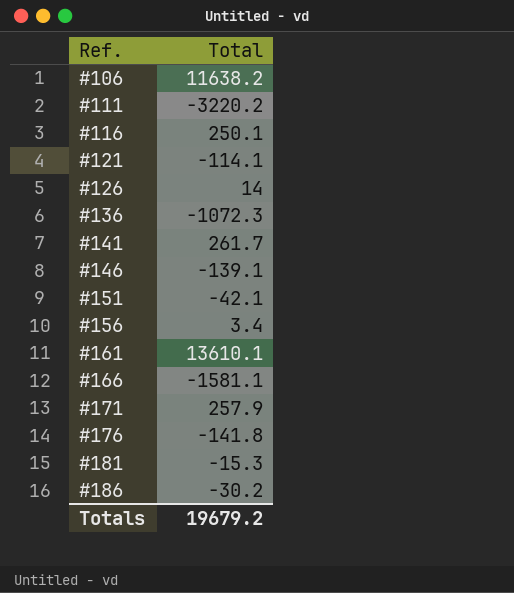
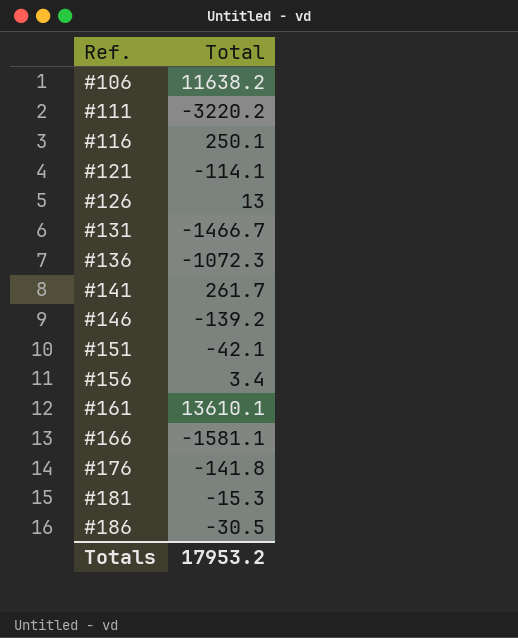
row #171: 257.9 -> none
#126 | Total: 14 -> 13
row #131: none -> -1466.7
#146 | Total: -139.1 -> -139.2
#186 | Total: -30.2 -> -30.5
Totals | Total: 19679.2 -> 17953.2

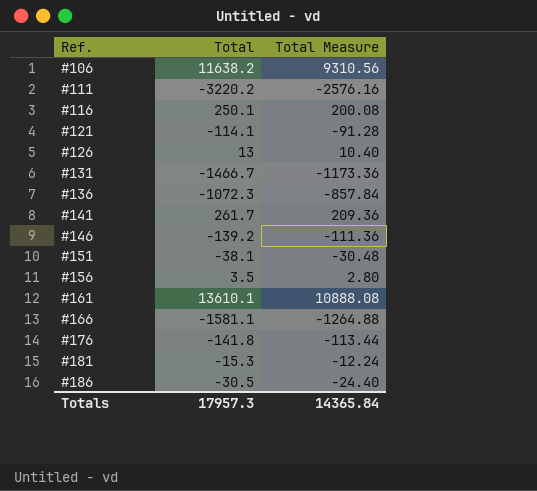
column Total Measure | formula: none -> [Total] * 0.8
#151 | Total: -42.1 -> -38.1
#156 | Total: 3.4 -> 3.5
Totals | Total: 17953.2 -> 17957.3

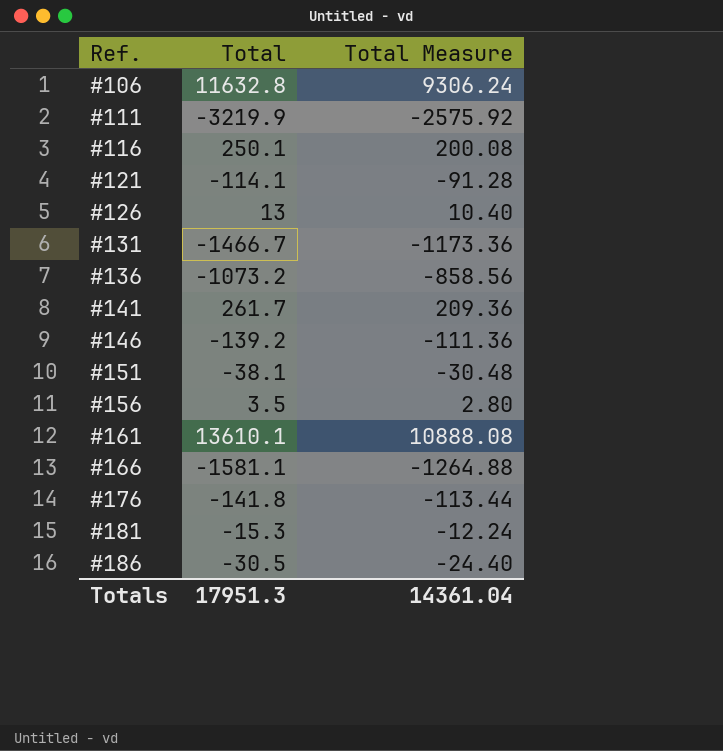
#106 | Total: 11638.2 -> 11632.8
#106 | Total Measure: 9310.56 -> 9306.24
#111 | Total: -3220.2 -> -3219.9
#111 | Total Measure: -2576.16 -> -2575.92
#136 | Total: -1072.3 -> -1073.2
#136 | Total Measure: -857.84 -> -858.56
Totals | Total: 17957.3 -> 17951.3
Totals | Total Measure: 14365.84 -> 14361.04

